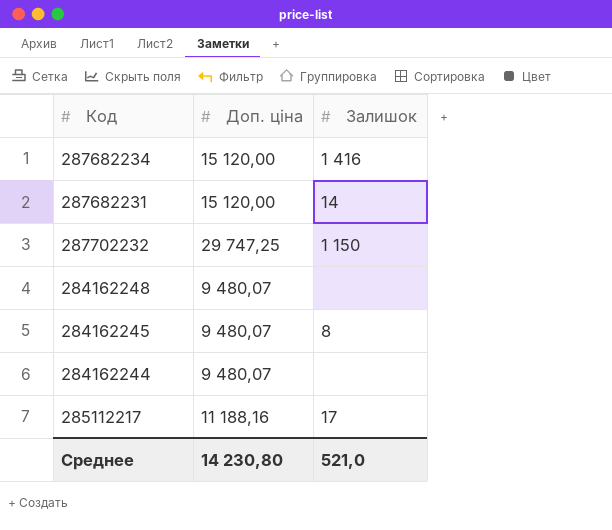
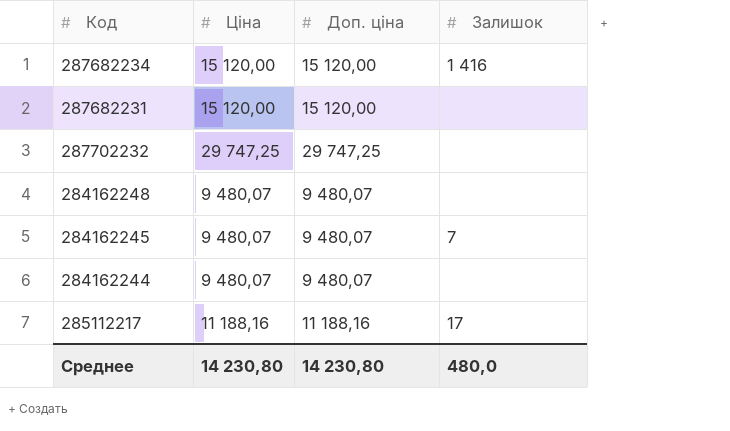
column Ціна | position: none -> 2
287682231 | Залишок: 14 -> none
287702232 | Залишок: 1 150 -> none
284162245 | Залишок: 8 -> 7
Среднее | Залишок: 521,0 -> 480,0

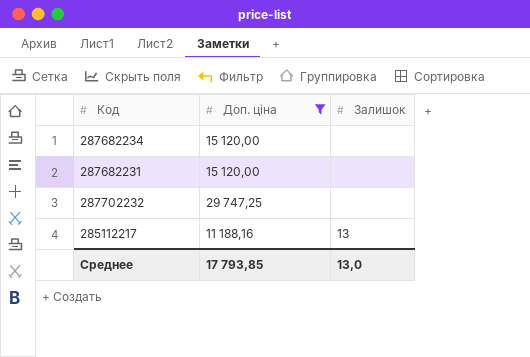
filter: none -> Доп. ціна != 9 480,07
column Ціна | position: 2 -> none
287682234 | Залишок: 1 416 -> none
285112217 | Залишок: 17 -> 13
Среднее | Доп. ціна: 14 230,80 -> 17 793,85
Среднее | Залишок: 480,0 -> 13,0

